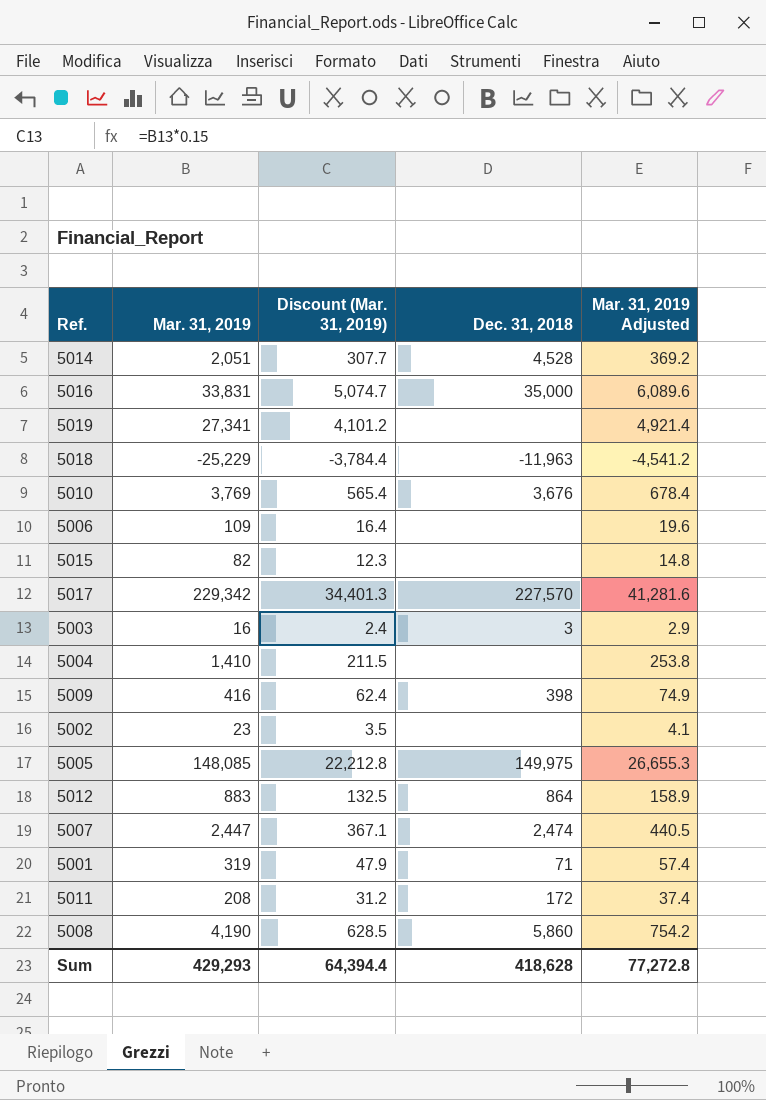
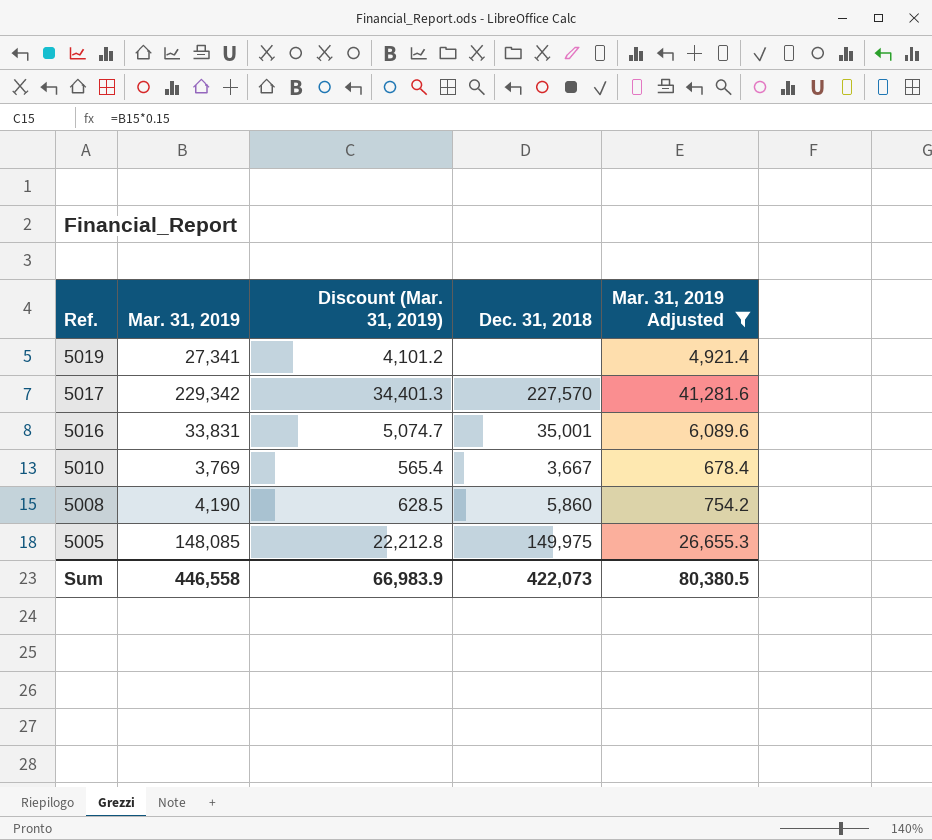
filter: none -> Mar. 31, 2019 Adjusted >= 678.4
row order: none -> Ref. descending
5016 | Dec. 31, 2018: 35,000 -> 35,001
5010 | Dec. 31, 2018: 3,676 -> 3,667
Sum | Mar. 31, 2019: 429,293 -> 446,558
Sum | Discount (Mar. 31, 2019): 64,394.4 -> 66,983.9
Sum | Dec. 31, 2018: 418,628 -> 422,073
Sum | Mar. 31, 2019 Adjusted: 77,272.8 -> 80,380.5

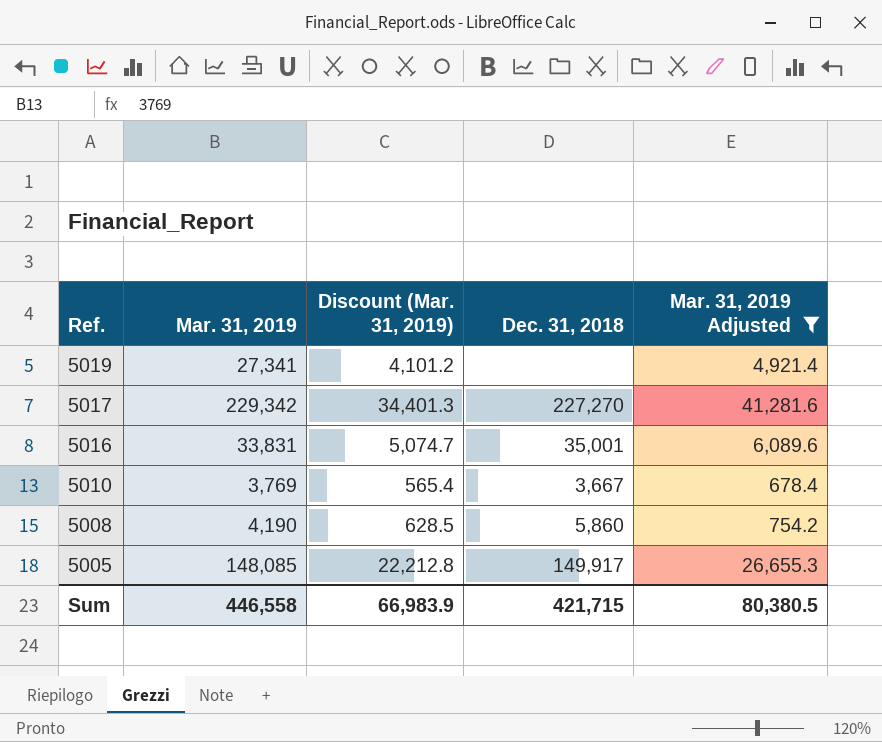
5017 | Dec. 31, 2018: 227,570 -> 227,270
5005 | Dec. 31, 2018: 149,975 -> 149,917
Sum | Dec. 31, 2018: 422,073 -> 421,715

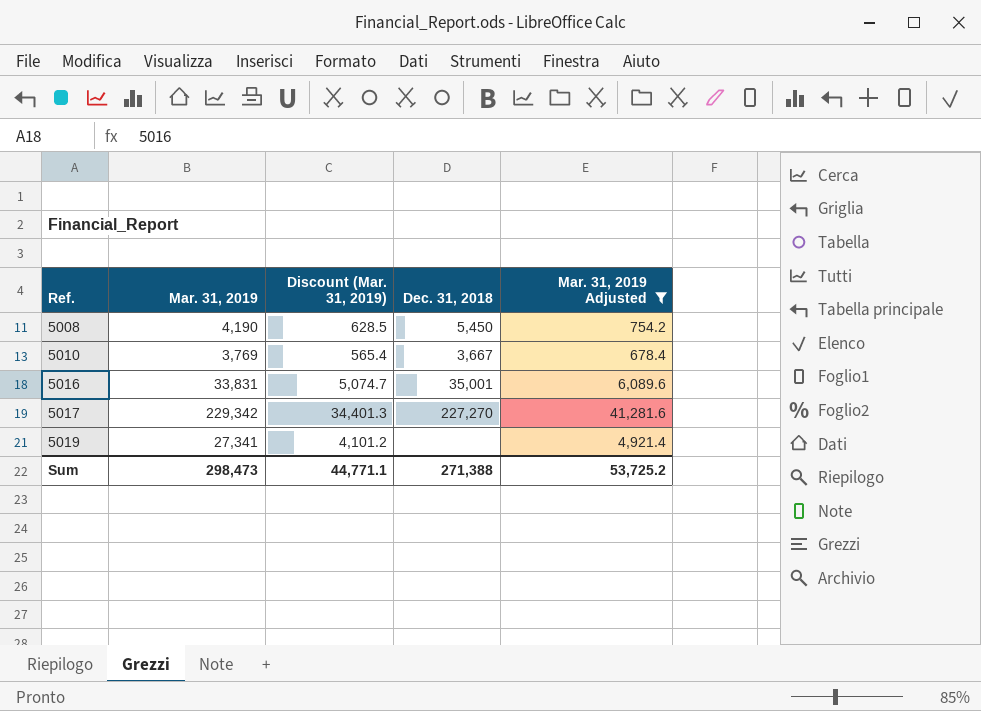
row order: Ref. descending -> Ref. ascending
row 5005: 148,085 | 22,212.8 | 149,917 | 26,655.3 -> none
5008 | Dec. 31, 2018: 5,860 -> 5,450
Sum | Mar. 31, 2019: 446,558 -> 298,473
Sum | Discount (Mar. 31, 2019): 66,983.9 -> 44,771.1
Sum | Dec. 31, 2018: 421,715 -> 271,388
Sum | Mar. 31, 2019 Adjusted: 80,380.5 -> 53,725.2

